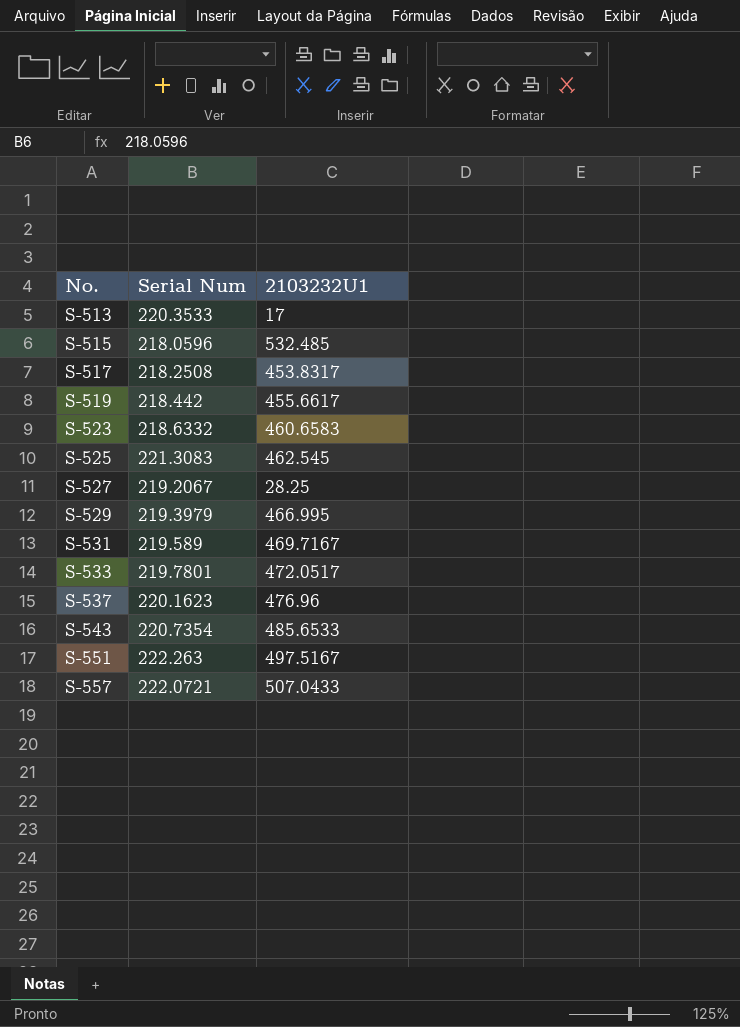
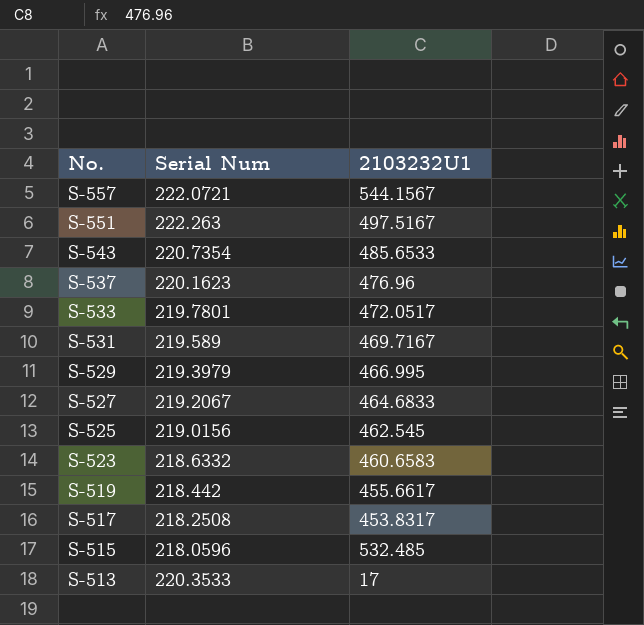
row order: No. ascending -> No. descending
S-557 | 2103232U1: 507.0433 -> 544.1567
S-527 | 2103232U1: 28.25 -> 464.6833
S-525 | Serial Num: 221.3083 -> 219.0156

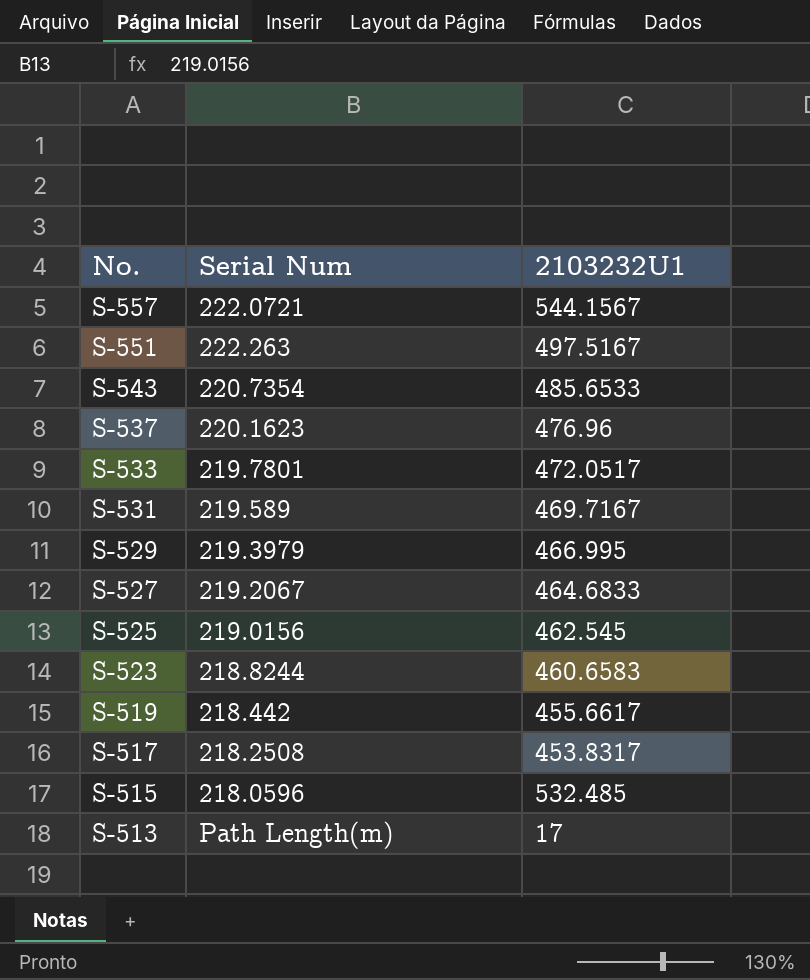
S-523 | Serial Num: 218.6332 -> 218.8244
S-513 | Serial Num: 220.3533 -> Path Length(m)

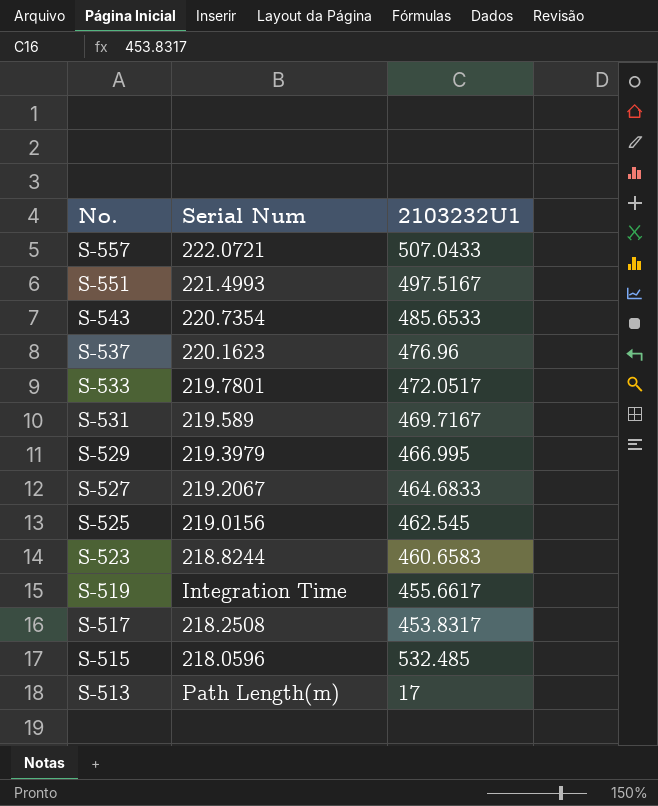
S-557 | 2103232U1: 544.1567 -> 507.0433
S-551 | Serial Num: 222.263 -> 221.4993
S-519 | Serial Num: 218.442 -> Integration Time

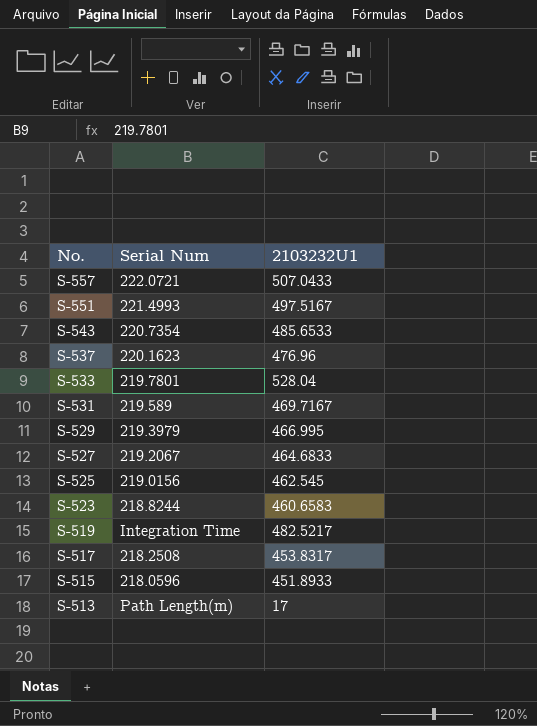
S-533 | 2103232U1: 472.0517 -> 528.04
S-519 | 2103232U1: 455.6617 -> 482.5217
S-515 | 2103232U1: 532.485 -> 451.8933

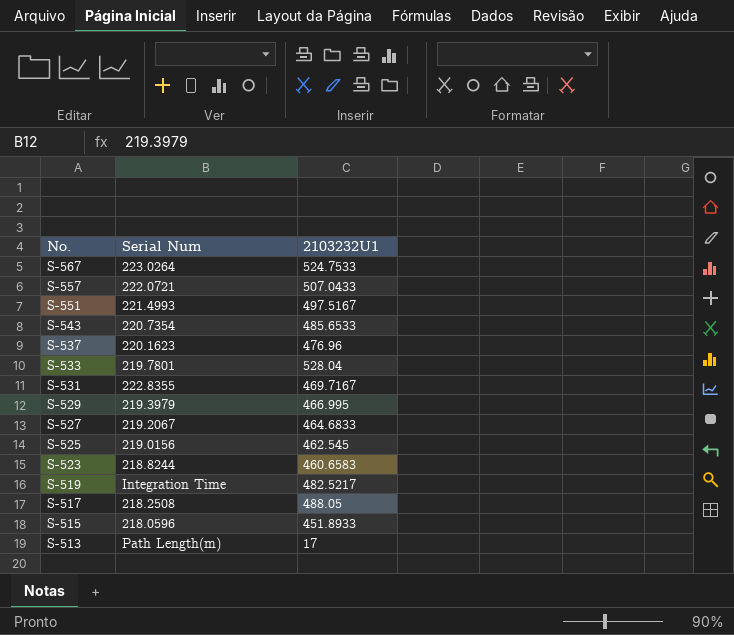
row S-567: none -> 223.0264 | 524.7533
S-531 | Serial Num: 219.589 -> 222.8355
S-517 | 2103232U1: 453.8317 -> 488.05

